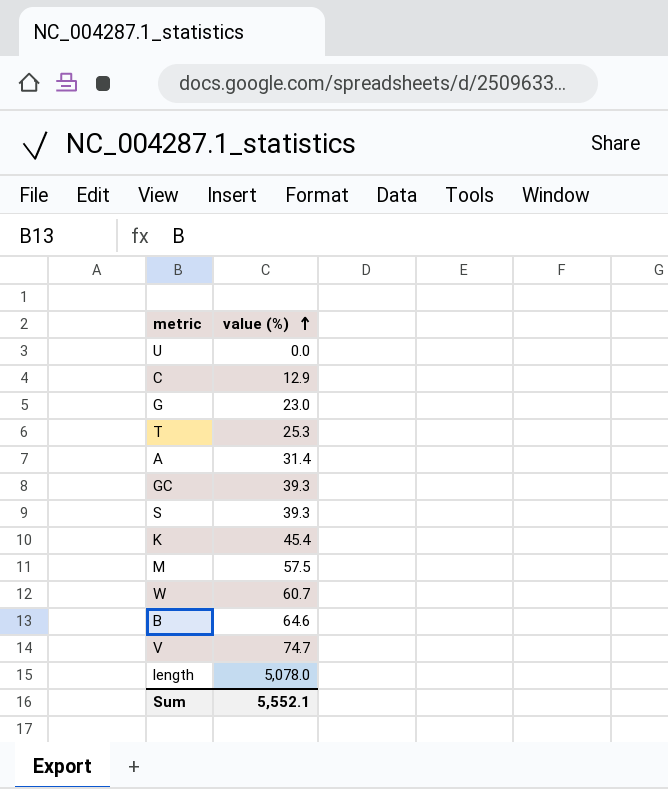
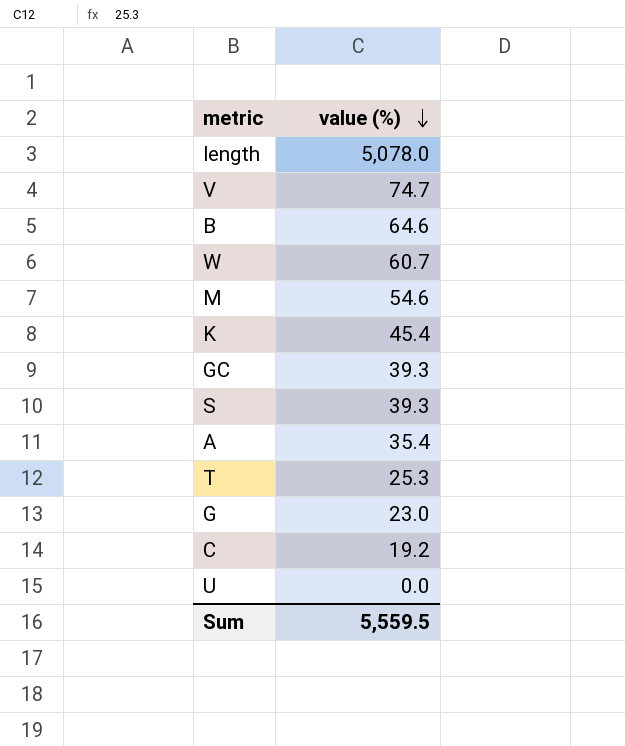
row order: value (%) ascending -> value (%) descending
M | value (%): 57.5 -> 54.6
A | value (%): 31.4 -> 35.4
C | value (%): 12.9 -> 19.2
Sum | value (%): 5,552.1 -> 5,559.5

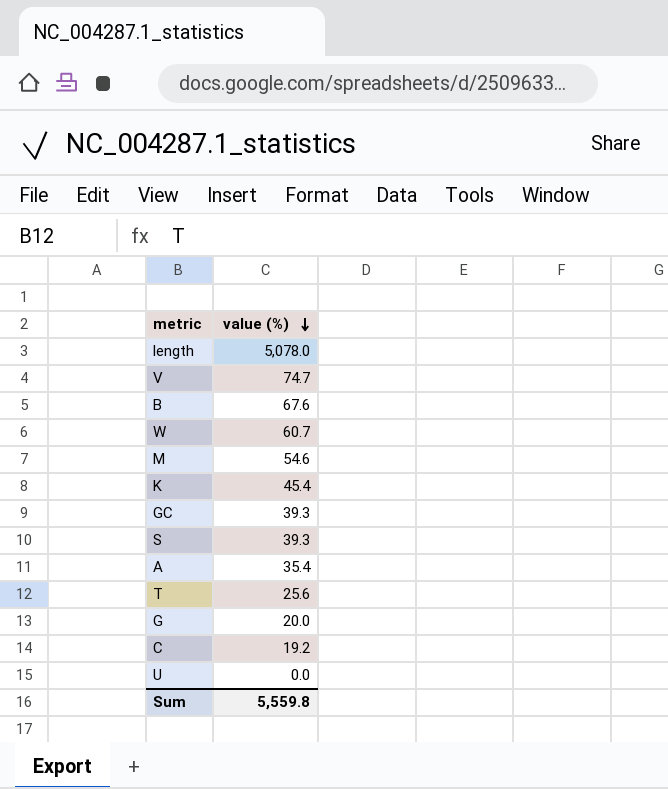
B | value (%): 64.6 -> 67.6
T | value (%): 25.3 -> 25.6
G | value (%): 23.0 -> 20.0
Sum | value (%): 5,559.5 -> 5,559.8

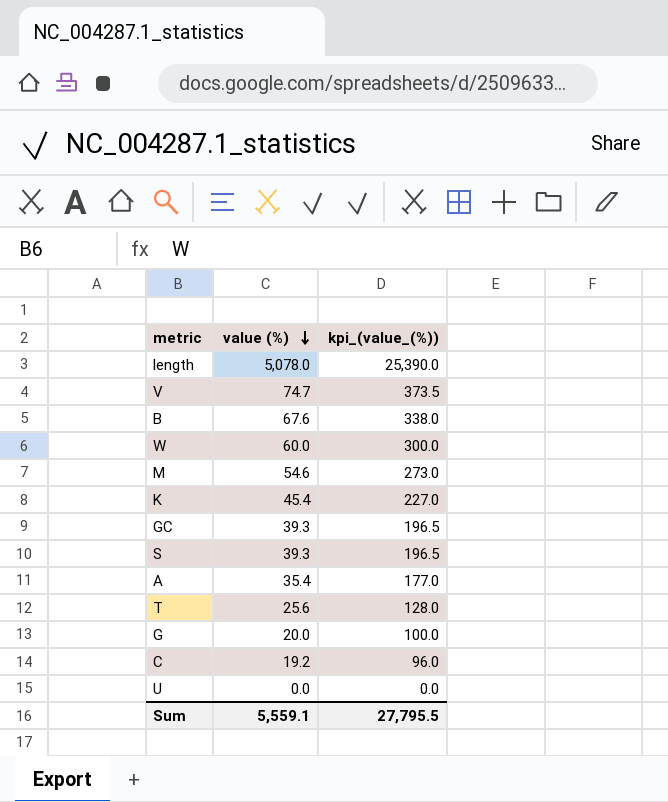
column kpi_(value_(%)) | formula: none -> [value (%)] * 5
W | value (%): 60.7 -> 60.0
Sum | value (%): 5,559.8 -> 5,559.1

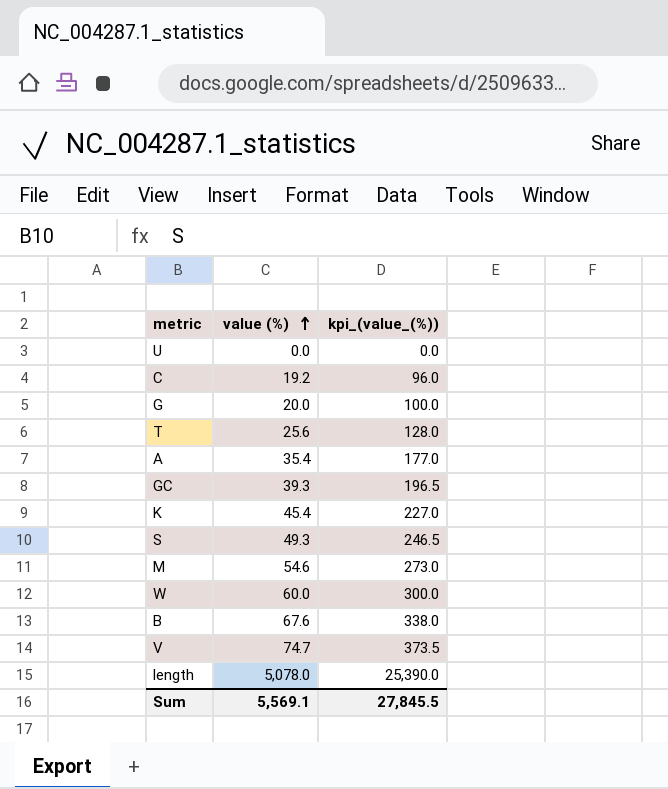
row order: value (%) descending -> value (%) ascending
S | value (%): 39.3 -> 49.3
S | kpi_(value_(%)): 196.5 -> 246.5
Sum | value (%): 5,559.1 -> 5,569.1
Sum | kpi_(value_(%)): 27,795.5 -> 27,845.5

